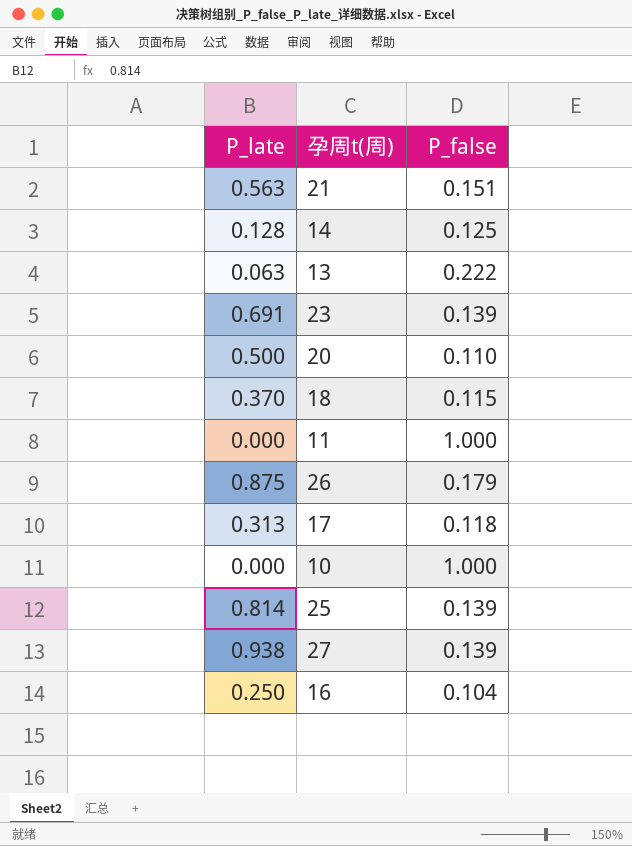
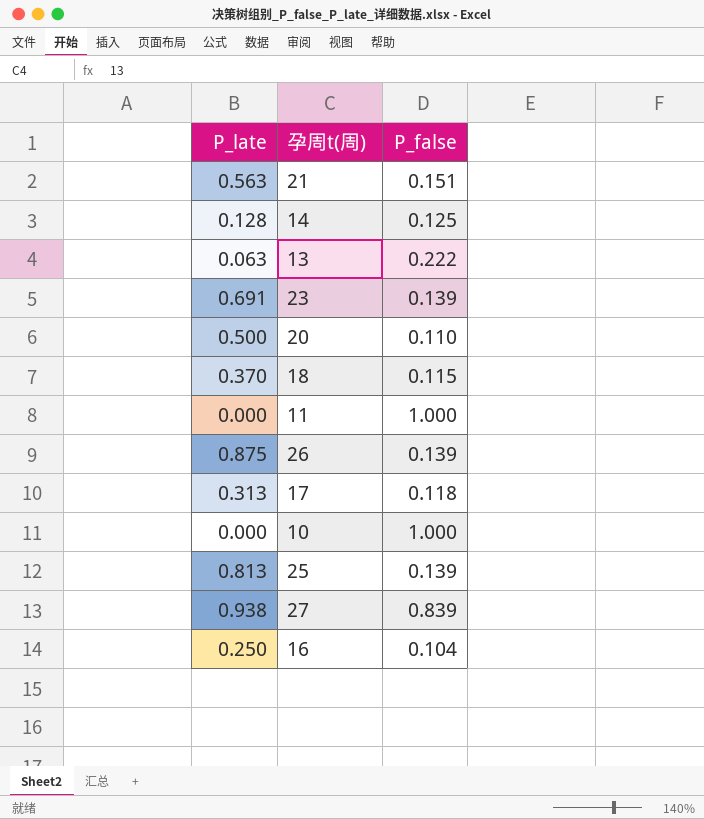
26 | P_false: 0.179 -> 0.139
25 | P_late: 0.814 -> 0.813
27 | P_false: 0.139 -> 0.839

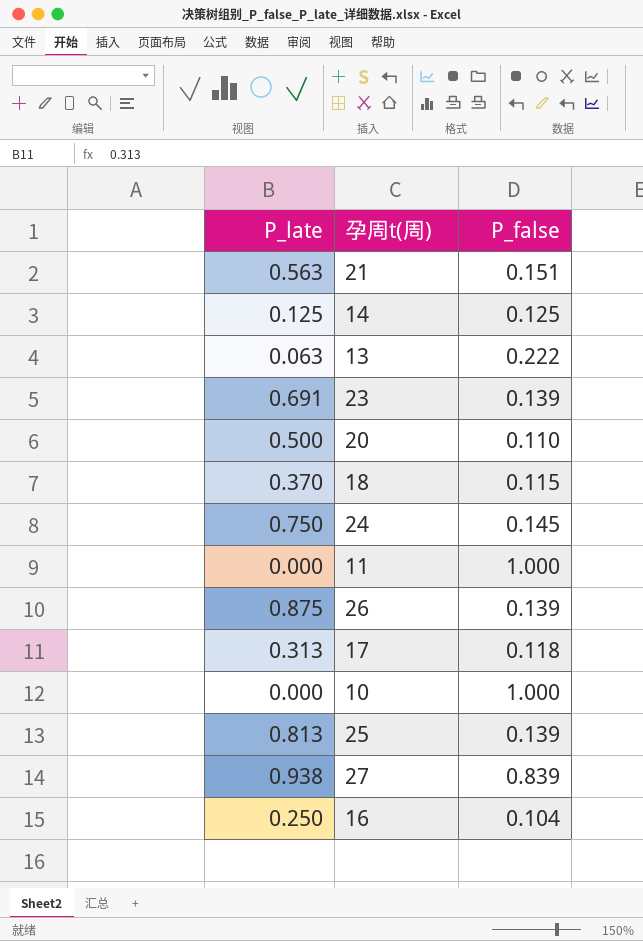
14 | P_late: 0.128 -> 0.125
row 24: none -> 0.750 | 0.145

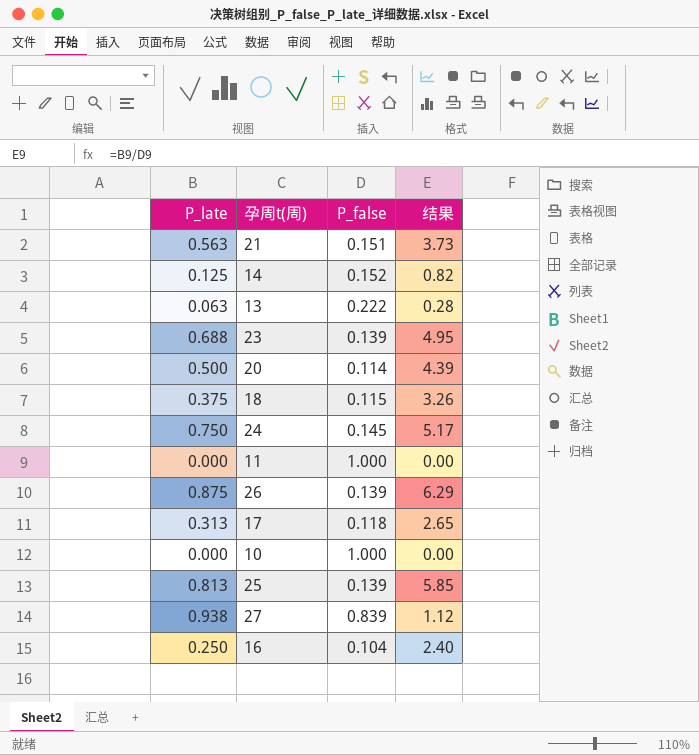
column 结果 | formula: none -> [P_late] / [P_false]
14 | P_false: 0.125 -> 0.152
23 | P_late: 0.691 -> 0.688
20 | P_false: 0.110 -> 0.114
18 | P_late: 0.370 -> 0.375

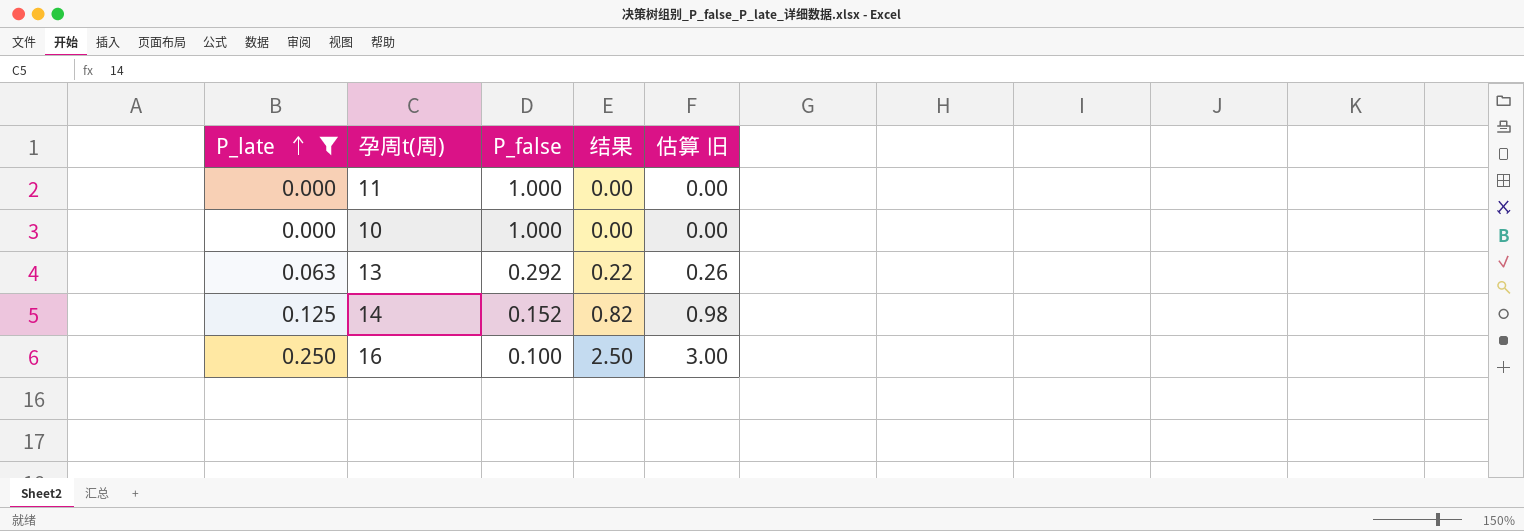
filter: none -> P_late <= 0.250
row order: none -> P_late ascending
column 估算 旧 | formula: none -> [结果] * 1.2
13 | P_false: 0.222 -> 0.292
13 | 结果: 0.28 -> 0.22
16 | P_false: 0.104 -> 0.100
16 | 结果: 2.40 -> 2.50

